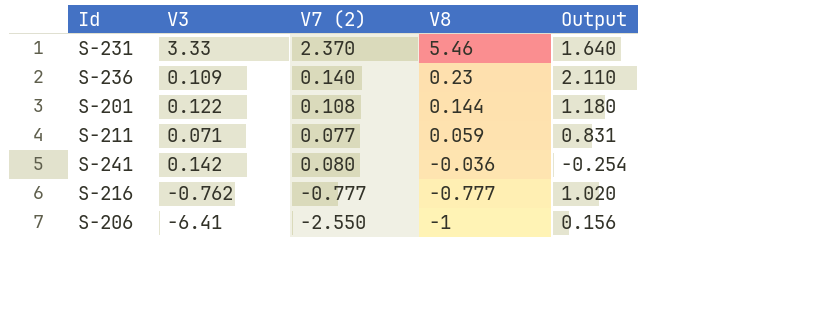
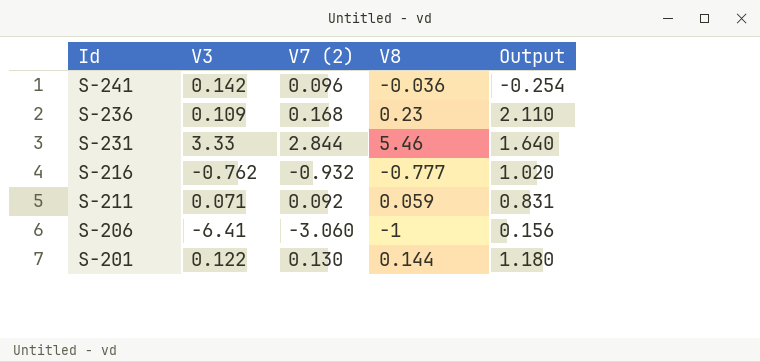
row order: V8 descending -> Id descending
S-241 | V7 (2): 0.080 -> 0.096
S-236 | V7 (2): 0.140 -> 0.168
S-231 | V7 (2): 2.370 -> 2.844
S-216 | V7 (2): -0.777 -> -0.932
S-211 | V7 (2): 0.077 -> 0.092
S-206 | V7 (2): -2.550 -> -3.060
S-201 | V7 (2): 0.108 -> 0.130

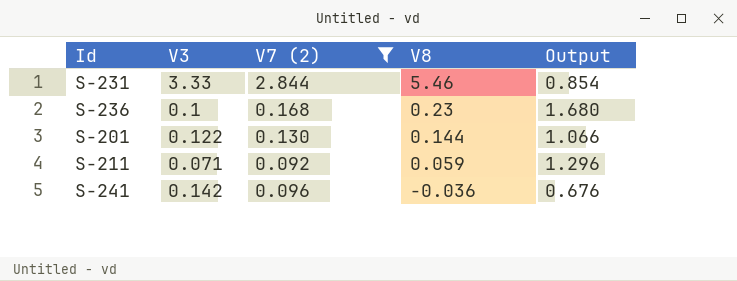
filter: none -> V7 (2) >= 0.092
row order: Id descending -> V8 descending
column Output | formula: [V8] / [V3] -> [V7 (2)] / [V3]
S-236 | V3: 0.109 -> 0.1

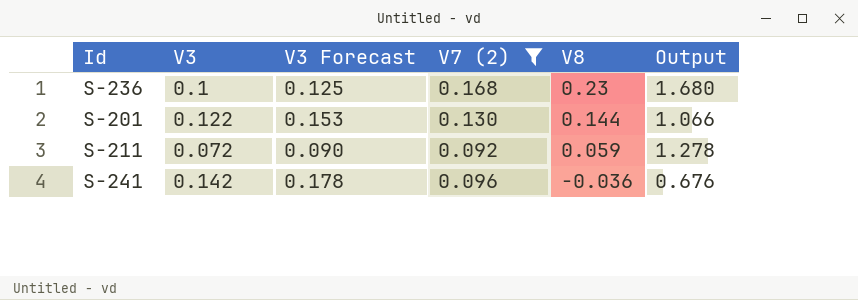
column V3 Forecast | formula: none -> [V3] * 1.25
row S-231: 3.33 | 2.844 | 5.46 | 0.854 -> none
S-211 | V3: 0.071 -> 0.072
S-211 | Output: 1.296 -> 1.278

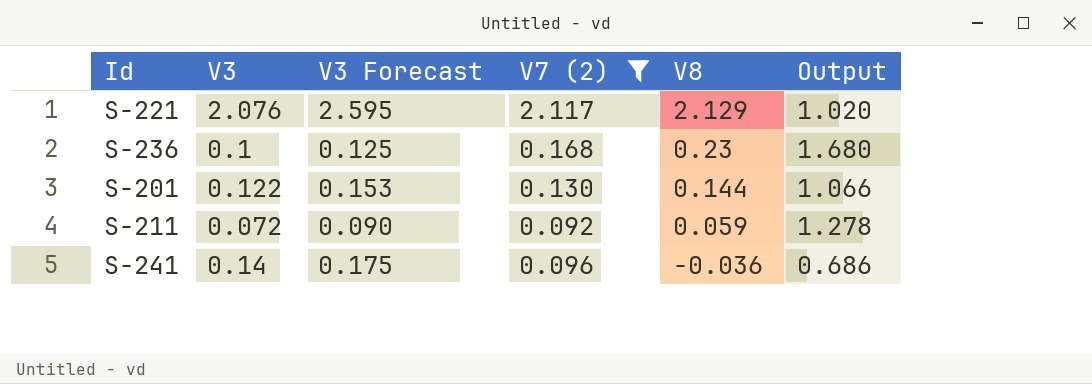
row S-221: none -> 2.076 | 2.595 | 2.117 | 2.129 | 1.020
S-241 | V3: 0.142 -> 0.14
S-241 | V3 Forecast: 0.178 -> 0.175
S-241 | Output: 0.676 -> 0.686

